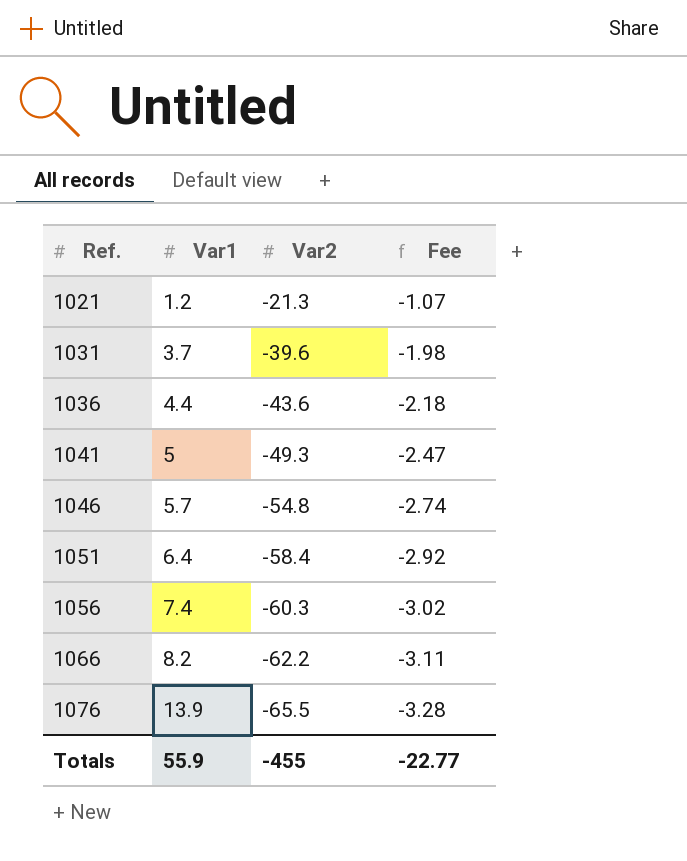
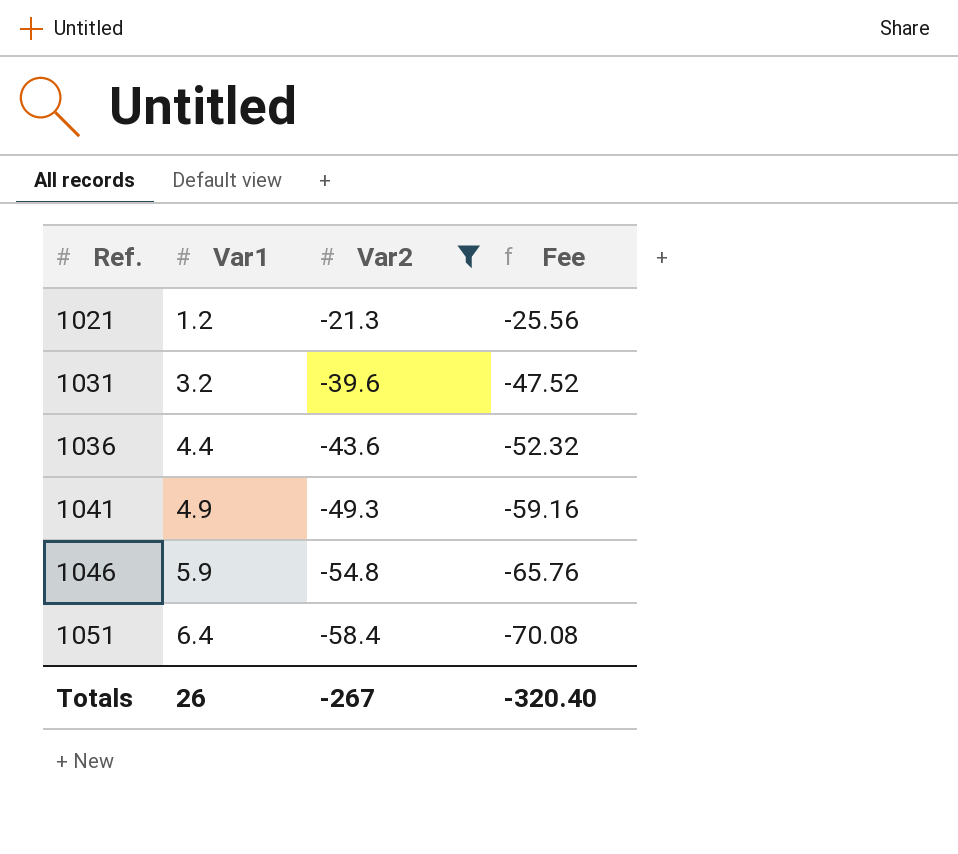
filter: none -> Var2 >= -58.4
column Fee | formula: [Var2] * 0.05 -> [Var2] * 1.2
1031 | Var1: 3.7 -> 3.2
1041 | Var1: 5 -> 4.9
1046 | Var1: 5.7 -> 5.9
Totals | Var1: 55.9 -> 26
Totals | Var2: -455 -> -267
Totals | Fee: -22.77 -> -320.40

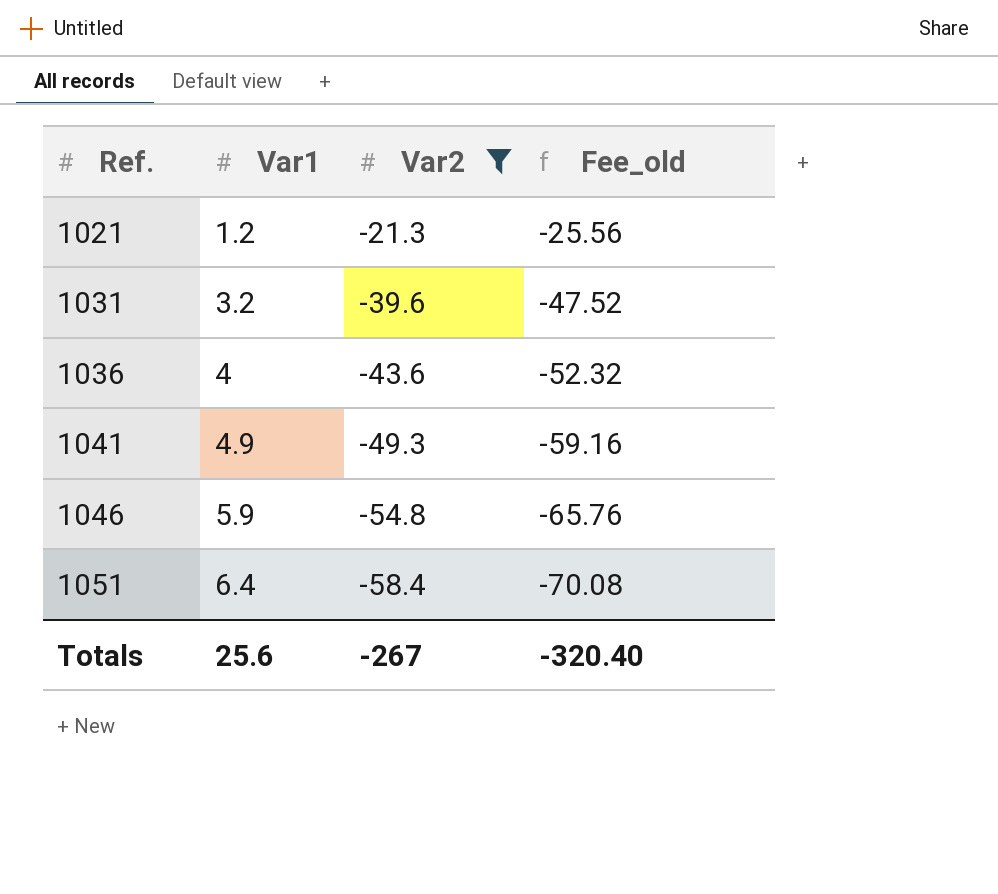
column name: Fee -> Fee_old
1036 | Var1: 4.4 -> 4
Totals | Var1: 26 -> 25.6

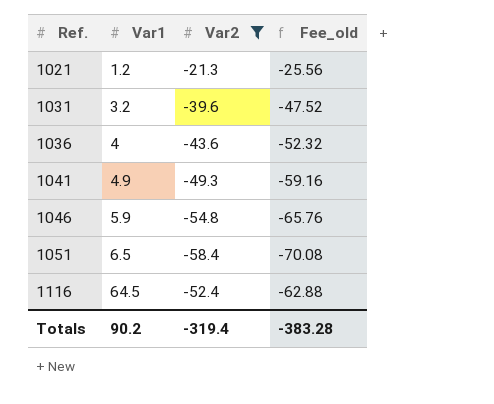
1051 | Var1: 6.4 -> 6.5
row 1116: none -> 64.5 | -52.4 | -62.88
Totals | Var1: 25.6 -> 90.2
Totals | Var2: -267 -> -319.4
Totals | Fee_old: -320.40 -> -383.28

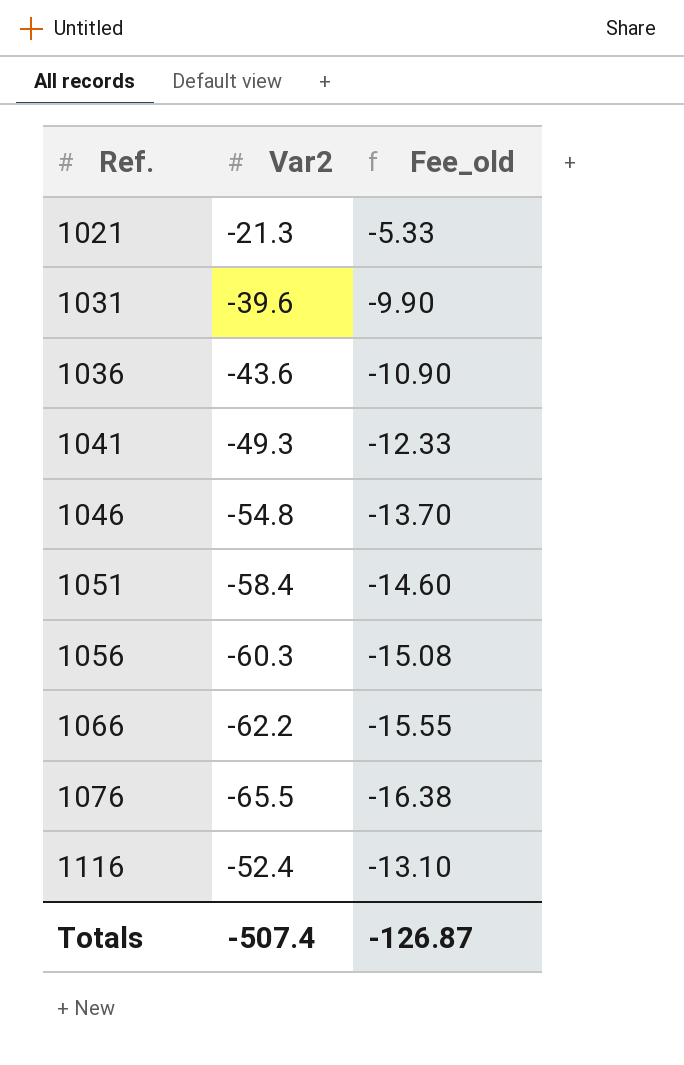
filter: Var2 >= -58.4 -> none
column Var1 | position: 2 -> none
column Fee_old | formula: [Var2] * 1.2 -> [Var2] * 0.25
Totals | Var2: -319.4 -> -507.4
Totals | Fee_old: -383.28 -> -126.87

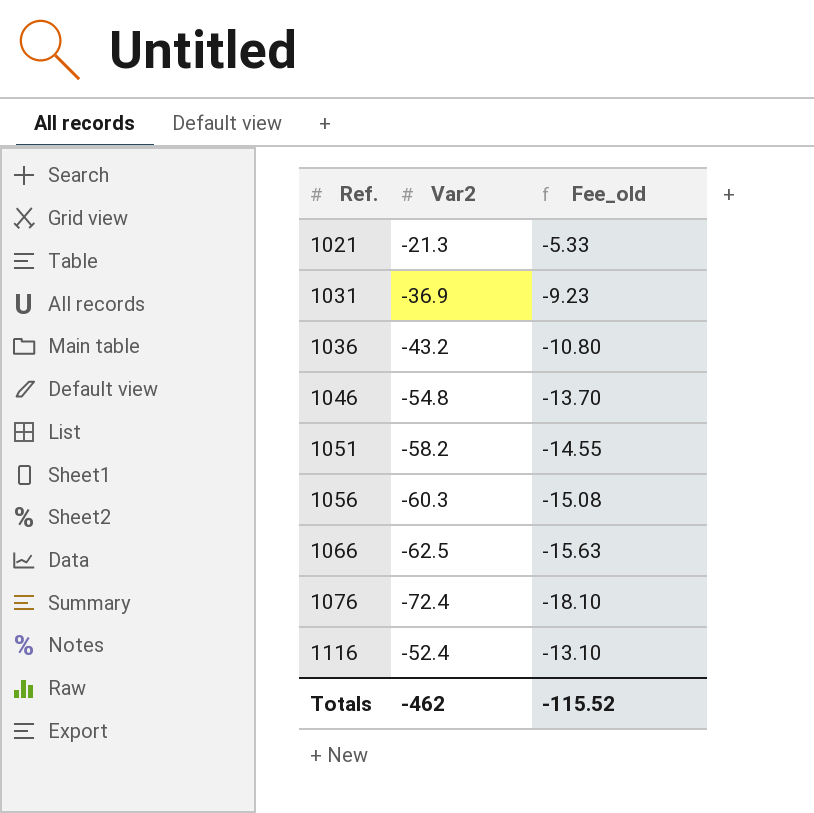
row 1041: -49.3 | -12.33 -> none
1031 | Var2: -39.6 -> -36.9
1031 | Fee_old: -9.90 -> -9.23
1036 | Var2: -43.6 -> -43.2
1036 | Fee_old: -10.90 -> -10.80
1051 | Var2: -58.4 -> -58.2
1051 | Fee_old: -14.60 -> -14.55
1066 | Var2: -62.2 -> -62.5
1066 | Fee_old: -15.55 -> -15.63
1076 | Var2: -65.5 -> -72.4
1076 | Fee_old: -16.38 -> -18.10
Totals | Var2: -507.4 -> -462
Totals | Fee_old: -126.87 -> -115.52

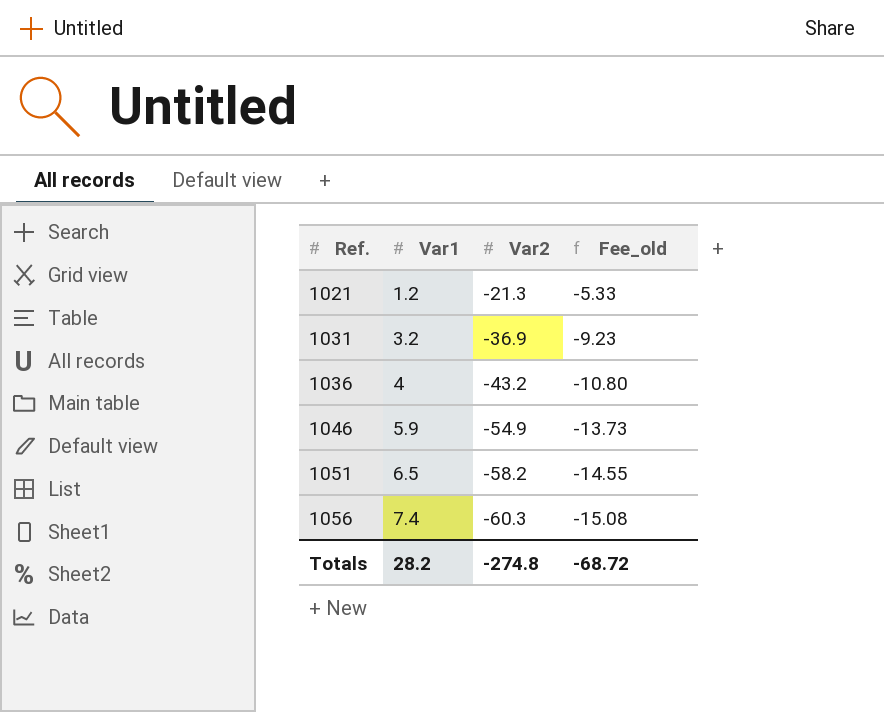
column Var1 | position: none -> 2
row 1066: -62.5 | -15.63 -> none
row 1076: -72.4 | -18.10 -> none
row 1116: -52.4 | -13.10 -> none
1046 | Var2: -54.8 -> -54.9
1046 | Fee_old: -13.70 -> -13.73
Totals | Var2: -462 -> -274.8
Totals | Fee_old: -115.52 -> -68.72

